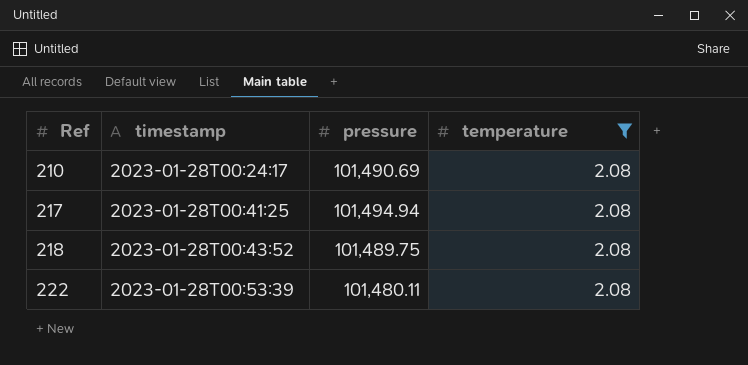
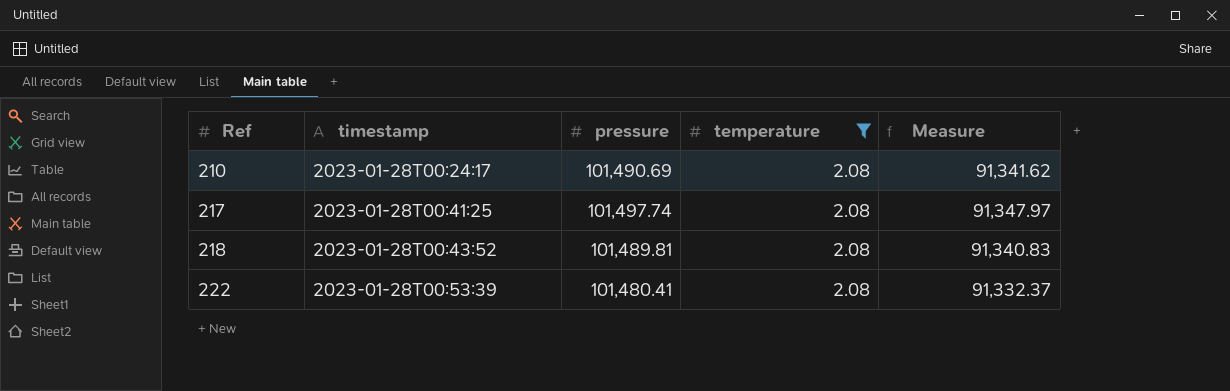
column Measure | formula: none -> [pressure] * 0.9
217 | pressure: 101,494.94 -> 101,497.74
218 | pressure: 101,489.75 -> 101,489.81
222 | pressure: 101,480.11 -> 101,480.41

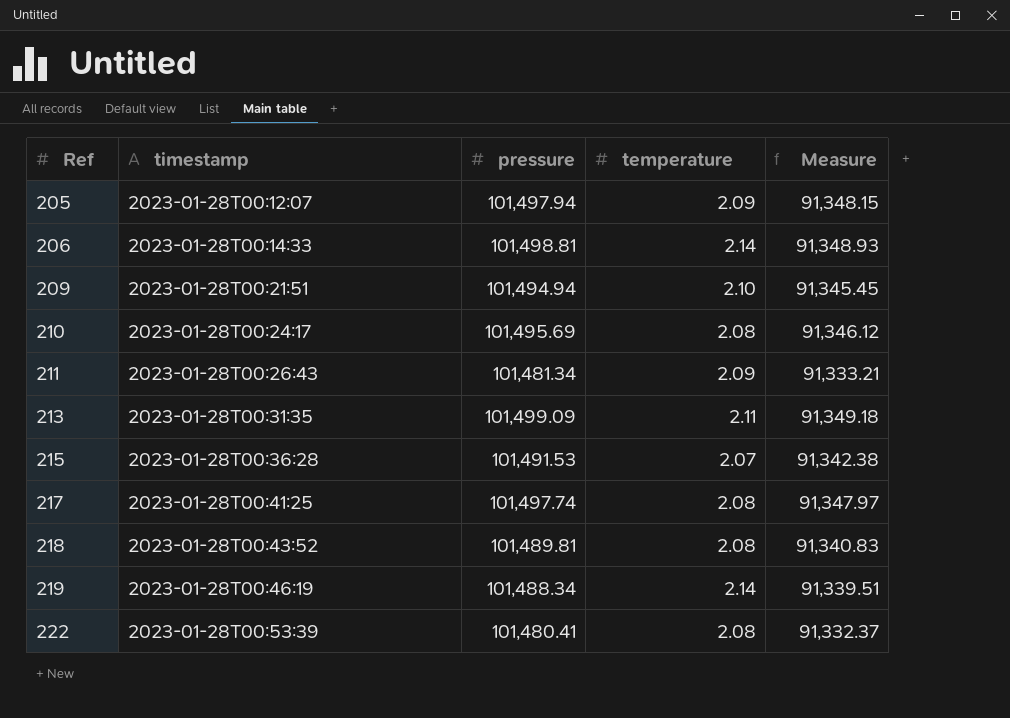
filter: temperature = 2.08 -> none
210 | pressure: 101,490.69 -> 101,495.69
210 | Measure: 91,341.62 -> 91,346.12

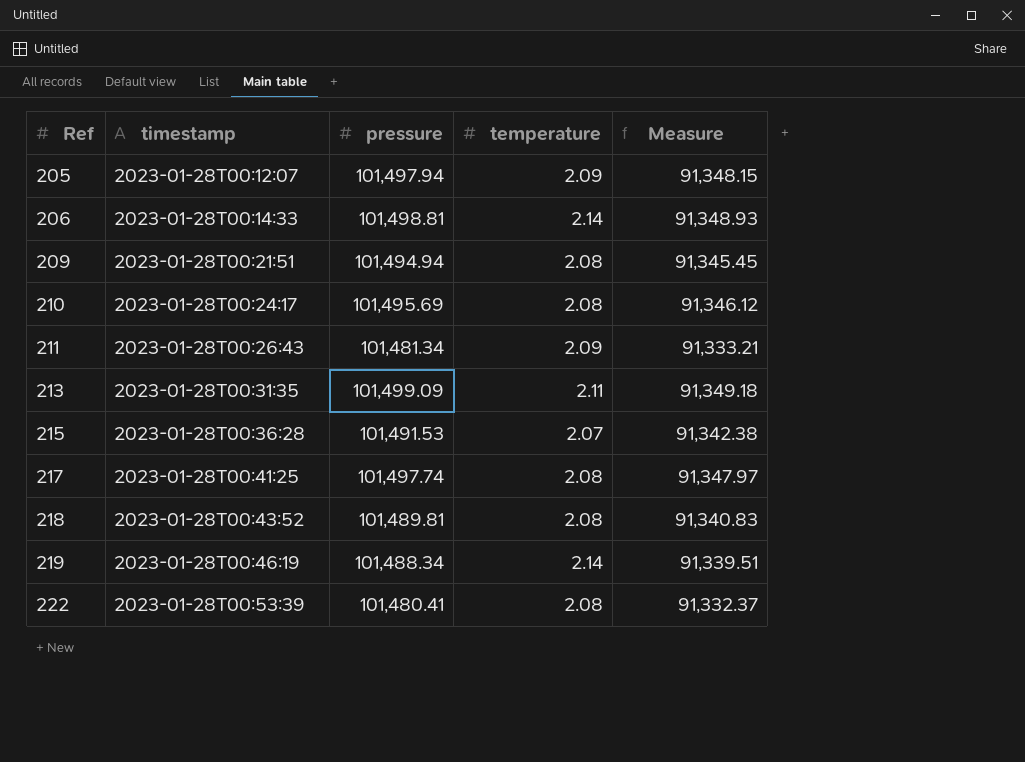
209 | temperature: 2.10 -> 2.08

